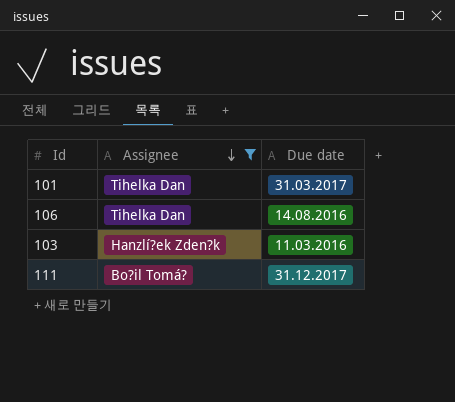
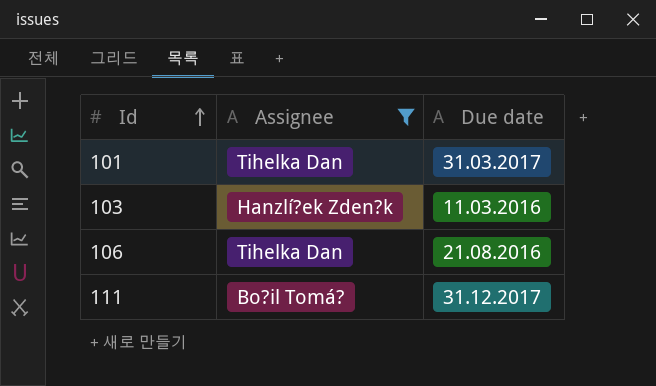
row order: Assignee descending -> Id ascending
106 | Due date: 14.08.2016 -> 21.08.2016

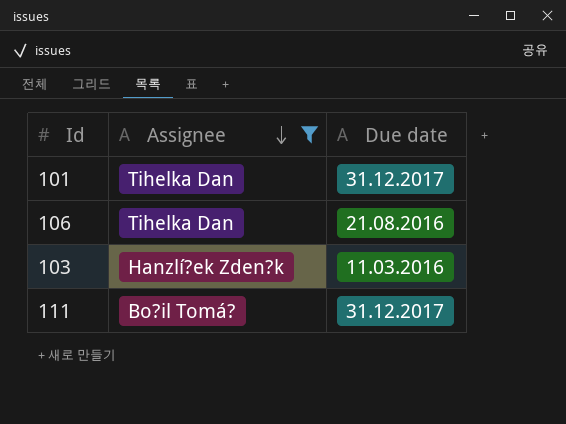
row order: Id ascending -> Assignee descending
101 | Due date: 31.03.2017 -> 31.12.2017

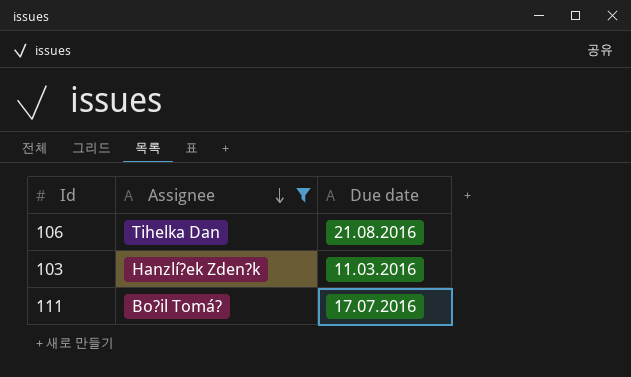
row 101: Tihelka Dan | 31.12.2017 -> none
111 | Due date: 31.12.2017 -> 17.07.2016

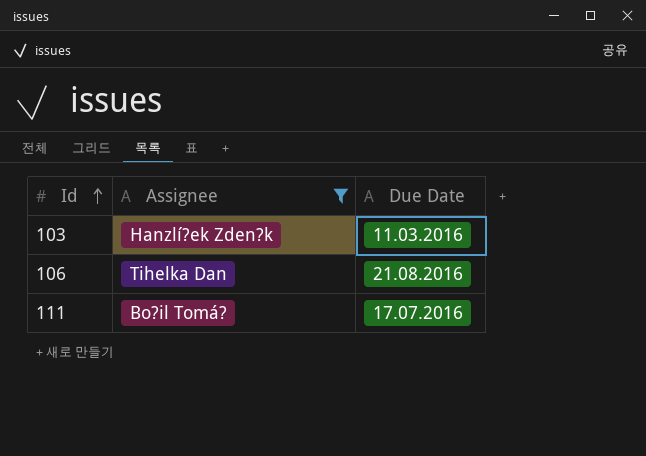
row order: Assignee descending -> Id ascending
column name: Due date -> Due Date

